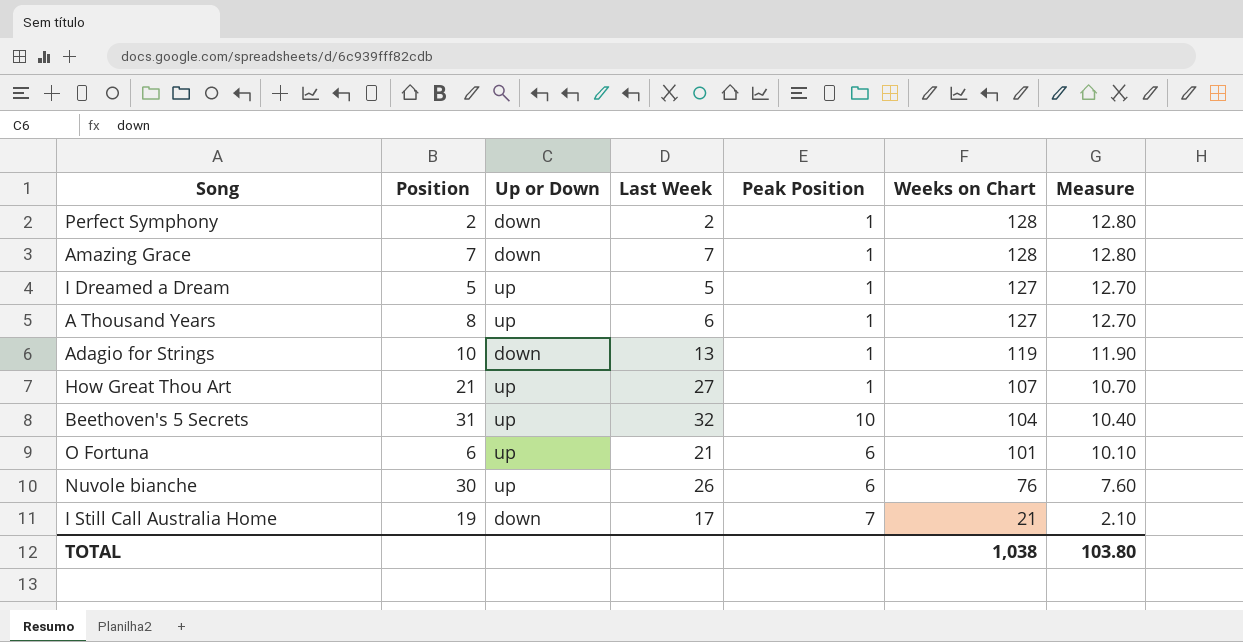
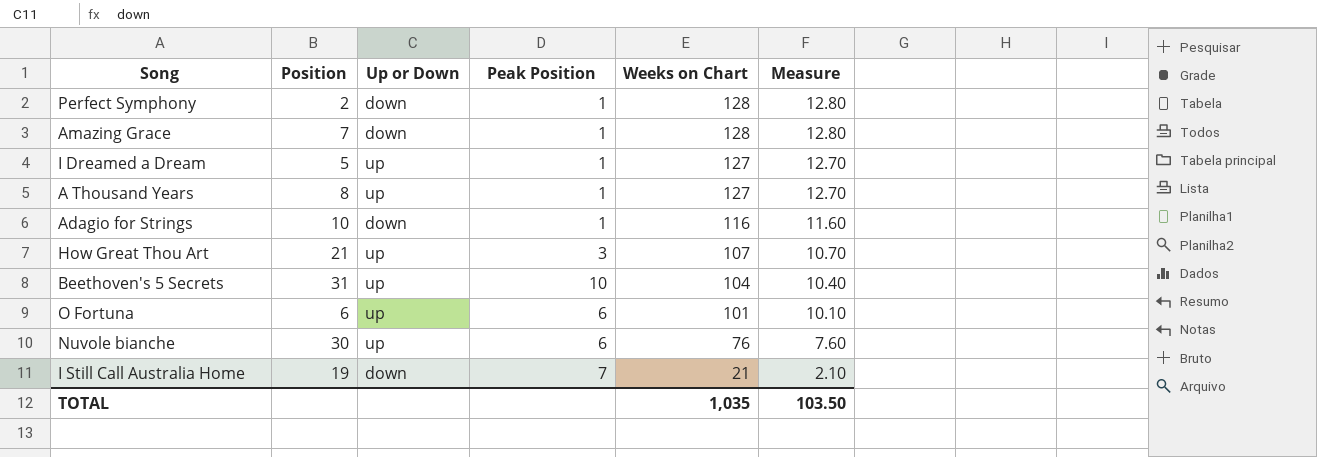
column Last Week | position: 4 -> none
Adagio for Strings | Weeks on Chart: 119 -> 116
Adagio for Strings | Measure: 11.90 -> 11.60
How Great Thou Art | Peak Position: 1 -> 3
TOTAL | Weeks on Chart: 1,038 -> 1,035
TOTAL | Measure: 103.80 -> 103.50

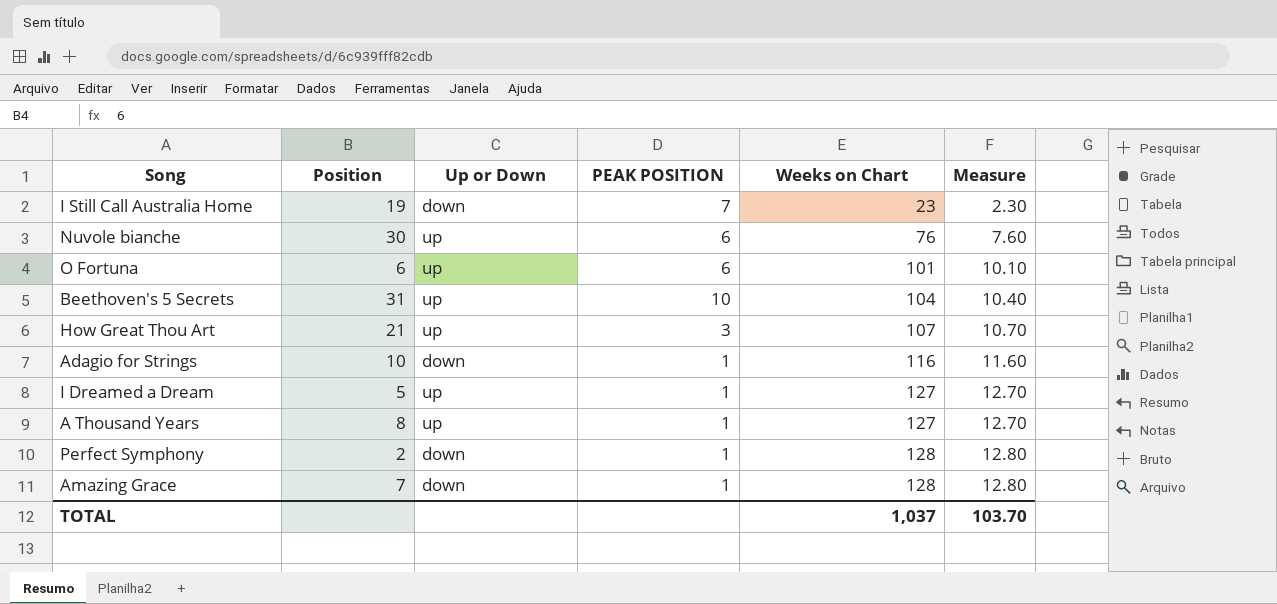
row order: Weeks on Chart descending -> Weeks on Chart ascending
column name: Peak Position -> PEAK POSITION
I Still Call Australia Home | Weeks on Chart: 21 -> 23
I Still Call Australia Home | Measure: 2.10 -> 2.30
TOTAL | Weeks on Chart: 1,035 -> 1,037
TOTAL | Measure: 103.50 -> 103.70

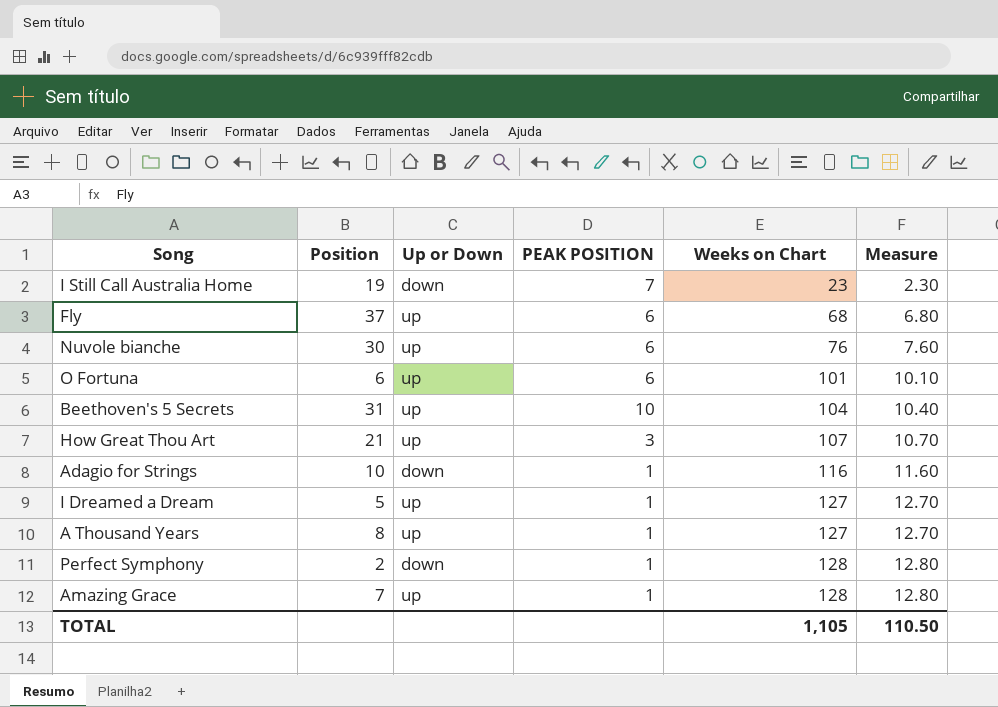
row Fly: none -> 37 | up | 6 | 68 | 6.80
Amazing Grace | Up or Down: down -> up
TOTAL | Weeks on Chart: 1,037 -> 1,105
TOTAL | Measure: 103.70 -> 110.50

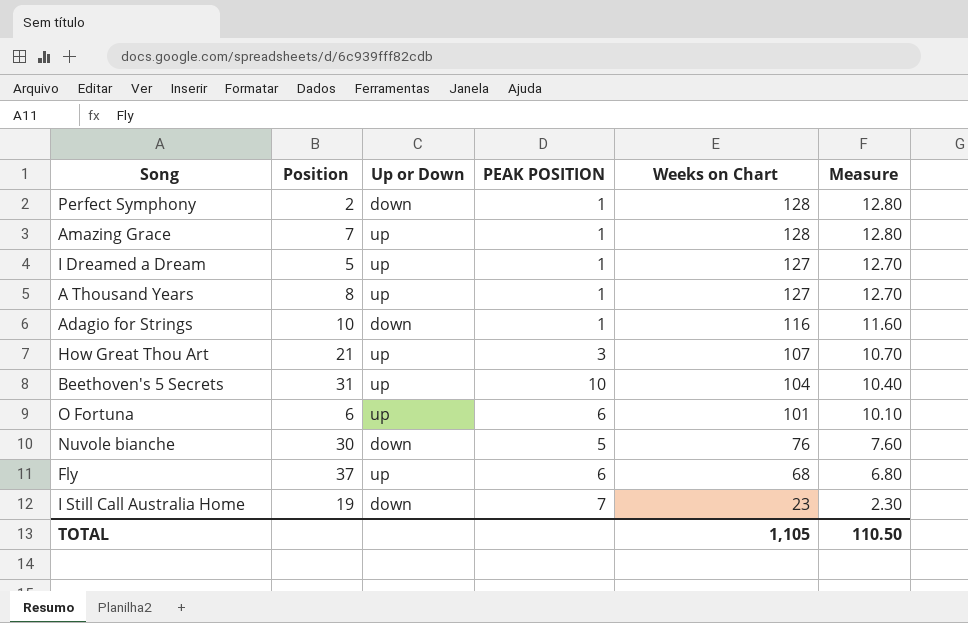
row order: Weeks on Chart ascending -> Weeks on Chart descending
Nuvole bianche | Up or Down: up -> down
Nuvole bianche | PEAK POSITION: 6 -> 5

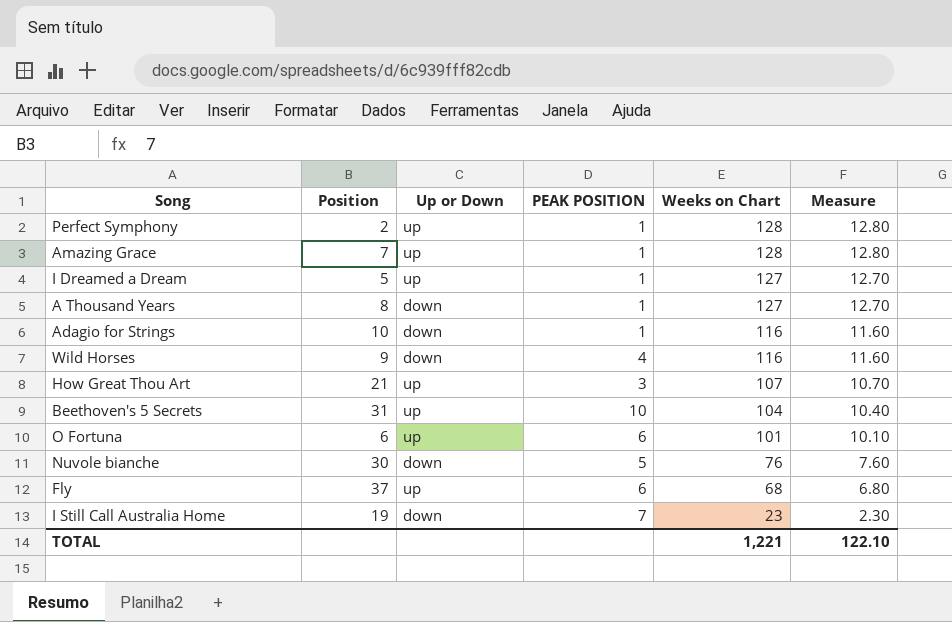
Perfect Symphony | Up or Down: down -> up
A Thousand Years | Up or Down: up -> down
row Wild Horses: none -> 9 | down | 4 | 116 | 11.60
TOTAL | Weeks on Chart: 1,105 -> 1,221
TOTAL | Measure: 110.50 -> 122.10

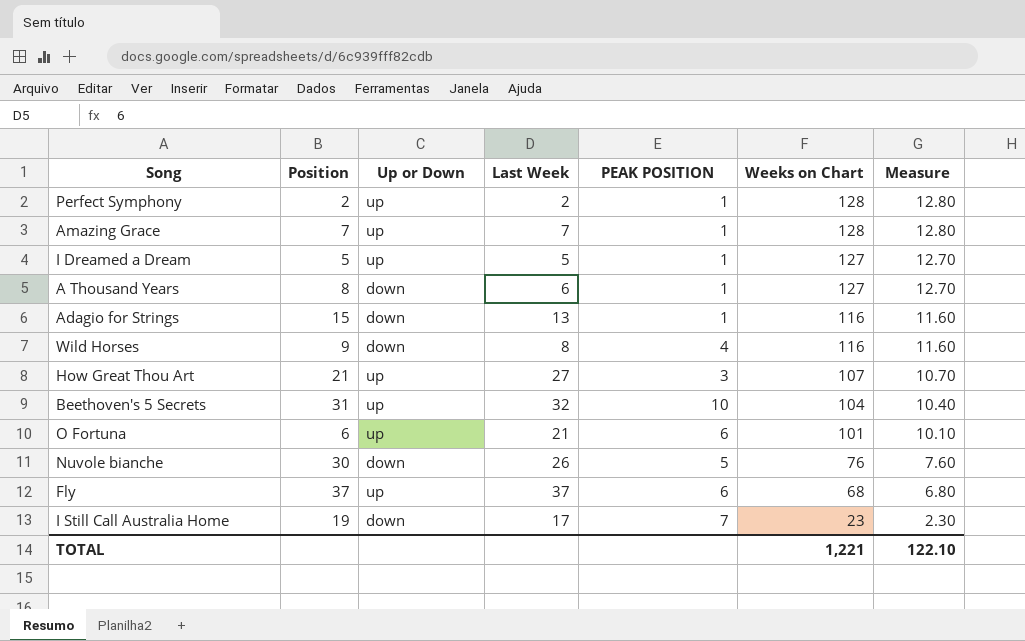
column Last Week | position: none -> 4
Adagio for Strings | Position: 10 -> 15

